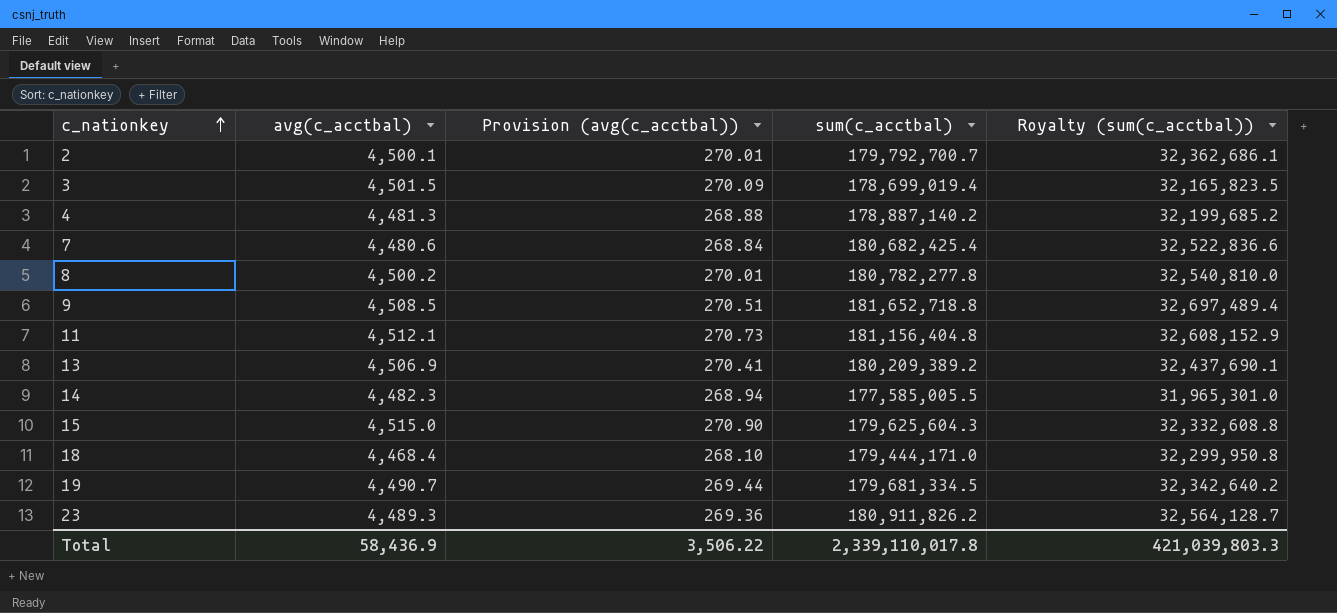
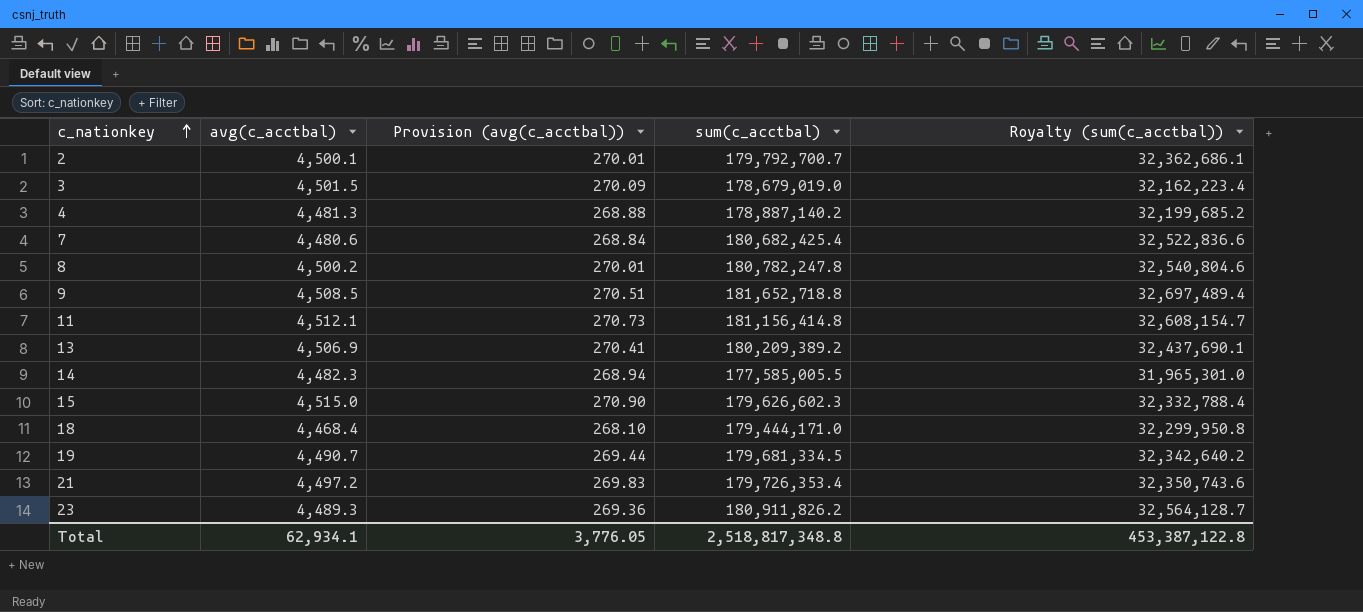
3 | sum(c_acctbal): 178,699,019.4 -> 178,679,019.0
3 | Royalty (sum(c_acctbal)): 32,165,823.5 -> 32,162,223.4
8 | sum(c_acctbal): 180,782,277.8 -> 180,782,247.8
8 | Royalty (sum(c_acctbal)): 32,540,810.0 -> 32,540,804.6
11 | sum(c_acctbal): 181,156,404.8 -> 181,156,414.8
11 | Royalty (sum(c_acctbal)): 32,608,152.9 -> 32,608,154.7
15 | sum(c_acctbal): 179,625,604.3 -> 179,626,602.3
15 | Royalty (sum(c_acctbal)): 32,332,608.8 -> 32,332,788.4
row 21: none -> 4,497.2 | 269.83 | 179,726,353.4 | 32,350,743.6
Total | avg(c_acctbal): 58,436.9 -> 62,934.1
Total | Provision (avg(c_acctbal)): 3,506.22 -> 3,776.05
Total | sum(c_acctbal): 2,339,110,017.8 -> 2,518,817,348.8
Total | Royalty (sum(c_acctbal)): 421,039,803.3 -> 453,387,122.8

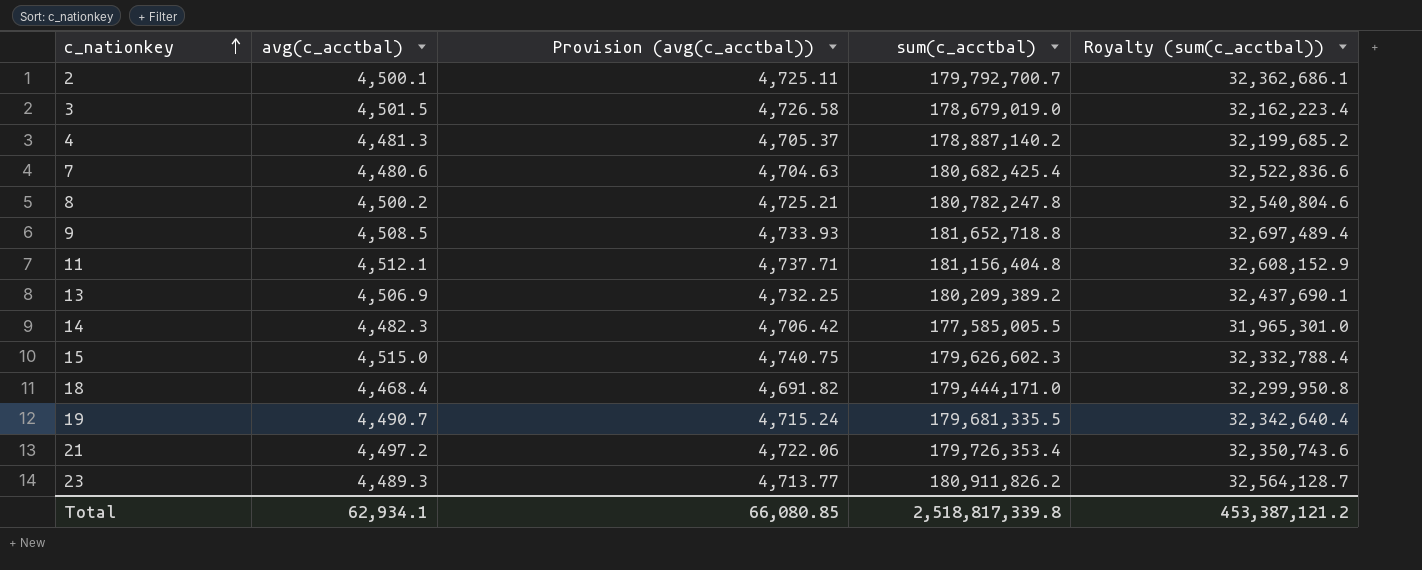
column Provision (avg(c_acctbal)) | formula: [avg(c_acctbal)] * 0.06 -> [avg(c_acctbal)] * 1.05
11 | sum(c_acctbal): 181,156,414.8 -> 181,156,404.8
11 | Royalty (sum(c_acctbal)): 32,608,154.7 -> 32,608,152.9
19 | sum(c_acctbal): 179,681,334.5 -> 179,681,335.5
19 | Royalty (sum(c_acctbal)): 32,342,640.2 -> 32,342,640.4
Total | Provision (avg(c_acctbal)): 3,776.05 -> 66,080.85
Total | sum(c_acctbal): 2,518,817,348.8 -> 2,518,817,339.8
Total | Royalty (sum(c_acctbal)): 453,387,122.8 -> 453,387,121.2

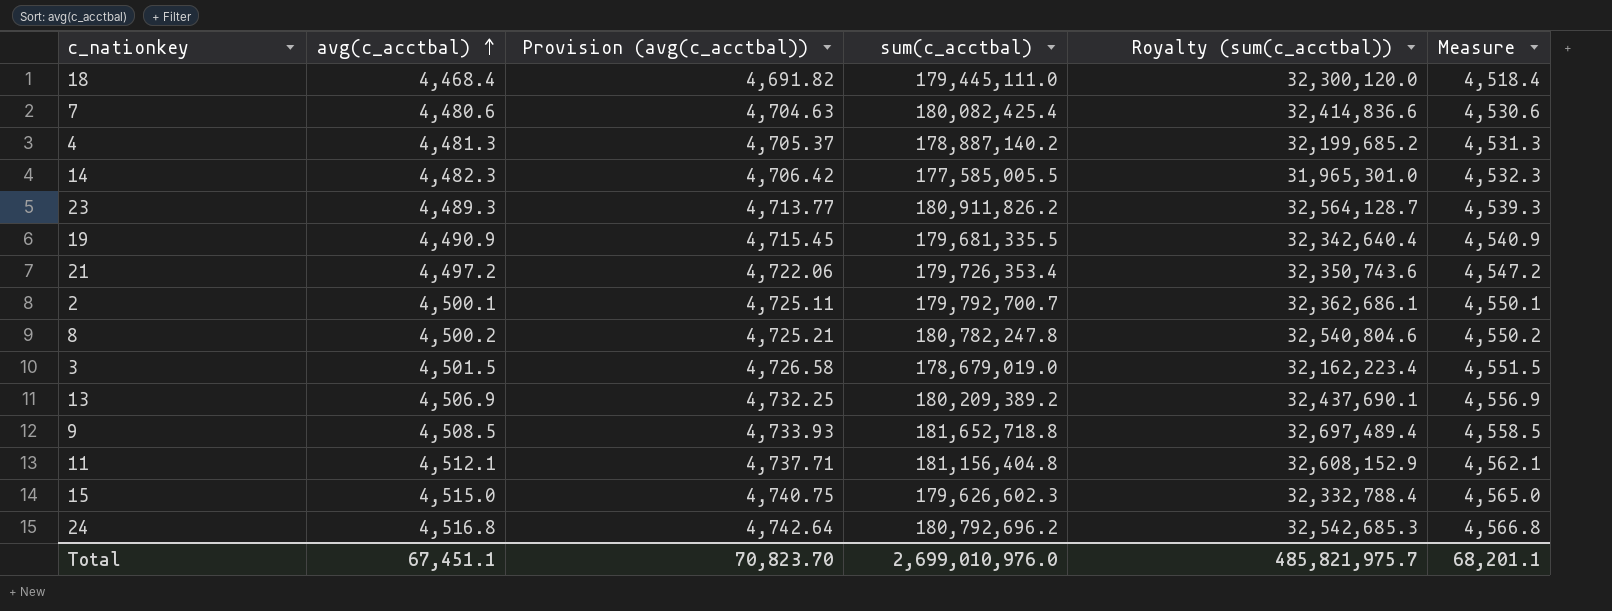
row order: c_nationkey ascending -> avg(c_acctbal) ascending
column Measure | formula: none -> [avg(c_acctbal)] + 50
18 | sum(c_acctbal): 179,444,171.0 -> 179,445,111.0
18 | Royalty (sum(c_acctbal)): 32,299,950.8 -> 32,300,120.0
7 | sum(c_acctbal): 180,682,425.4 -> 180,082,425.4
7 | Royalty (sum(c_acctbal)): 32,522,836.6 -> 32,414,836.6
19 | avg(c_acctbal): 4,490.7 -> 4,490.9
19 | Provision (avg(c_acctbal)): 4,715.24 -> 4,715.45
row 24: none -> 4,516.8 | 4,742.64 | 180,792,696.2 | 32,542,685.3 | 4,566.8
Total | avg(c_acctbal): 62,934.1 -> 67,451.1
Total | Provision (avg(c_acctbal)): 66,080.85 -> 70,823.70
Total | sum(c_acctbal): 2,518,817,339.8 -> 2,699,010,976.0
Total | Royalty (sum(c_acctbal)): 453,387,121.2 -> 485,821,975.7

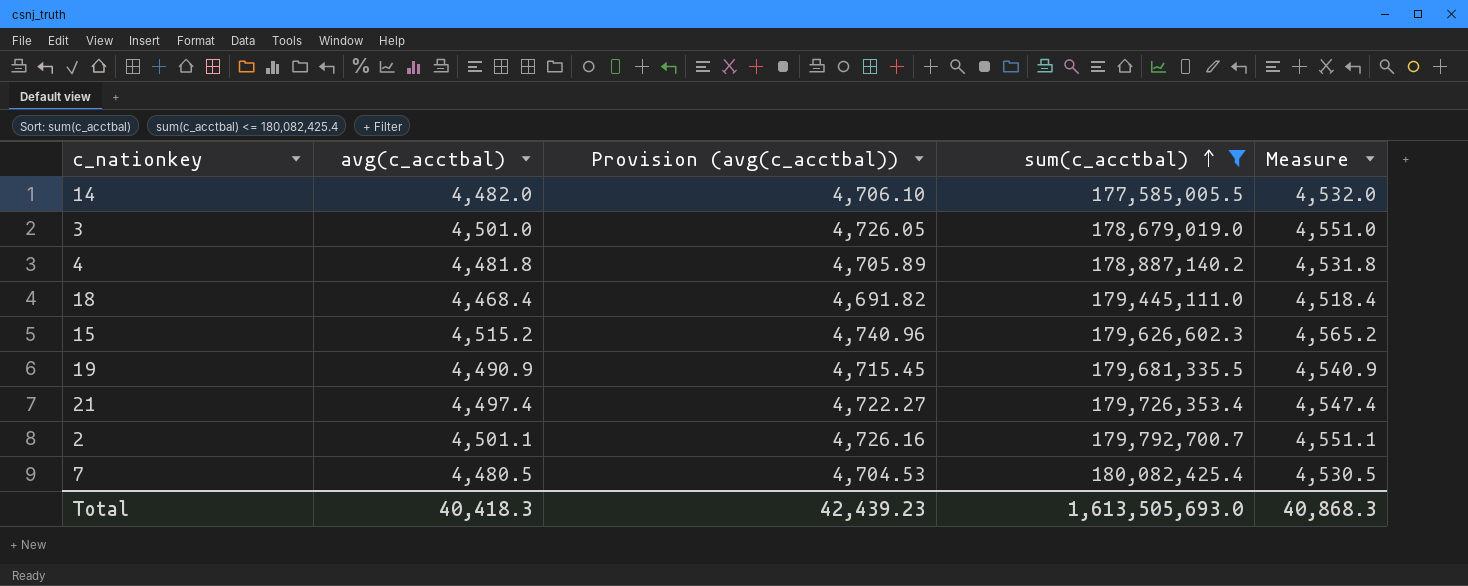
filter: none -> sum(c_acctbal) <= 180,082,425.4
row order: avg(c_acctbal) ascending -> sum(c_acctbal) ascending
column Royalty (sum(c_acctbal)) | formula: [sum(c_acctbal)] * 0.18 -> none
14 | avg(c_acctbal): 4,482.3 -> 4,482.0
14 | Provision (avg(c_acctbal)): 4,706.42 -> 4,706.10
14 | Measure: 4,532.3 -> 4,532.0
3 | avg(c_acctbal): 4,501.5 -> 4,501.0
3 | Provision (avg(c_acctbal)): 4,726.58 -> 4,726.05
3 | Measure: 4,551.5 -> 4,551.0
4 | avg(c_acctbal): 4,481.3 -> 4,481.8
4 | Provision (avg(c_acctbal)): 4,705.37 -> 4,705.89
4 | Measure: 4,531.3 -> 4,531.8
15 | avg(c_acctbal): 4,515.0 -> 4,515.2
15 | Provision (avg(c_acctbal)): 4,740.75 -> 4,740.96
15 | Measure: 4,565.0 -> 4,565.2
21 | avg(c_acctbal): 4,497.2 -> 4,497.4
21 | Provision (avg(c_acctbal)): 4,722.06 -> 4,722.27
21 | Measure: 4,547.2 -> 4,547.4
2 | avg(c_acctbal): 4,500.1 -> 4,501.1
2 | Provision (avg(c_acctbal)): 4,725.11 -> 4,726.16
2 | Measure: 4,550.1 -> 4,551.1
7 | avg(c_acctbal): 4,480.6 -> 4,480.5
7 | Provision (avg(c_acctbal)): 4,704.63 -> 4,704.53
7 | Measure: 4,530.6 -> 4,530.5
Total | avg(c_acctbal): 67,451.1 -> 40,418.3
Total | Provision (avg(c_acctbal)): 70,823.70 -> 42,439.23
Total | sum(c_acctbal): 2,699,010,976.0 -> 1,613,505,693.0
Total | Measure: 68,201.1 -> 40,868.3

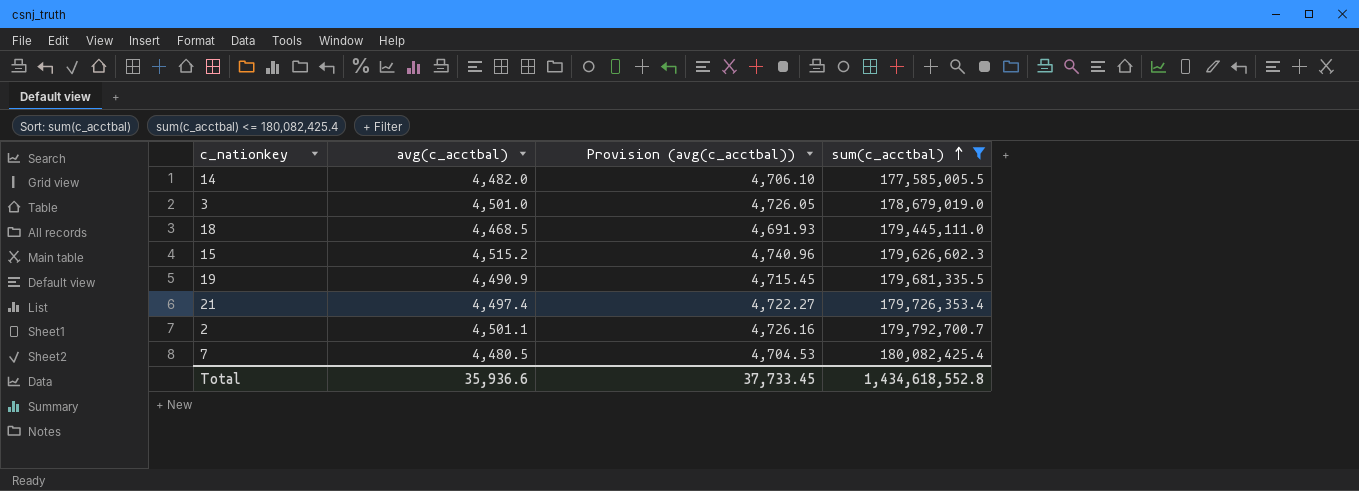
column Measure | formula: [avg(c_acctbal)] + 50 -> none
row 4: 4,481.8 | 4,705.89 | 178,887,140.2 | 4,531.8 -> none
18 | avg(c_acctbal): 4,468.4 -> 4,468.5
18 | Provision (avg(c_acctbal)): 4,691.82 -> 4,691.93
Total | avg(c_acctbal): 40,418.3 -> 35,936.6
Total | Provision (avg(c_acctbal)): 42,439.23 -> 37,733.45
Total | sum(c_acctbal): 1,613,505,693.0 -> 1,434,618,552.8

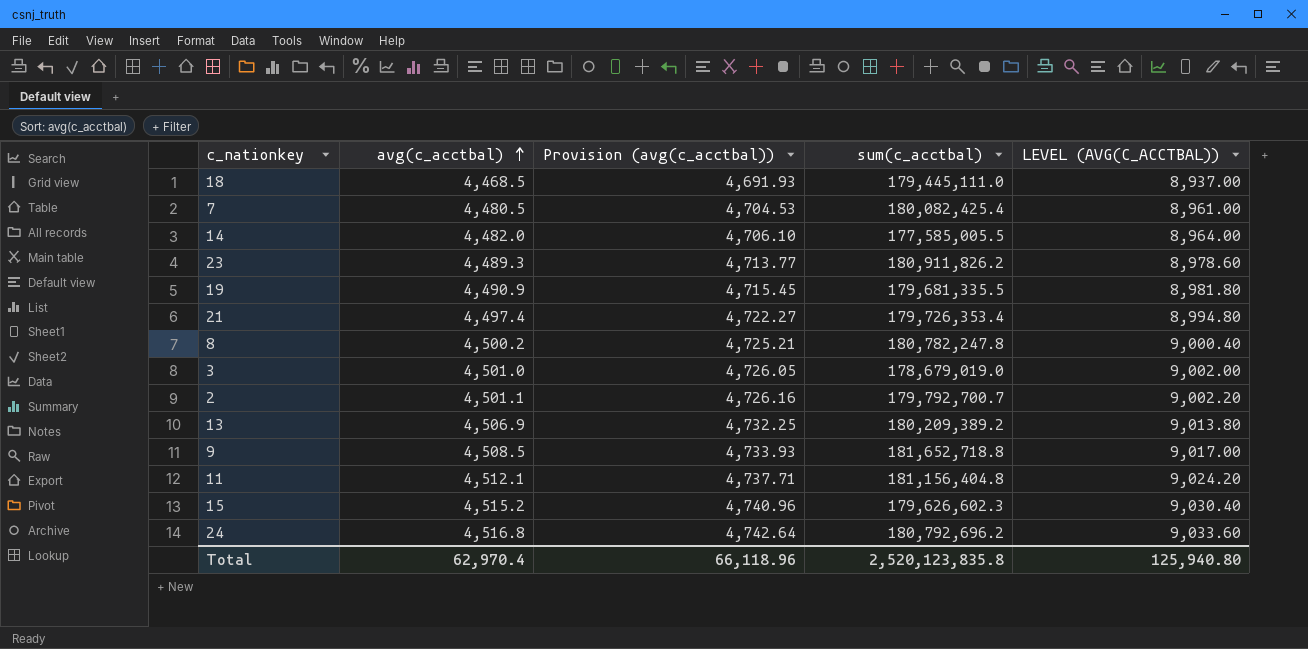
filter: sum(c_acctbal) <= 180,082,425.4 -> none
row order: sum(c_acctbal) ascending -> avg(c_acctbal) ascending
column LEVEL (AVG(C_ACCTBAL)) | formula: none -> [avg(c_acctbal)] * 2
Total | avg(c_acctbal): 35,936.6 -> 62,970.4
Total | Provision (avg(c_acctbal)): 37,733.45 -> 66,118.96
Total | sum(c_acctbal): 1,434,618,552.8 -> 2,520,123,835.8

